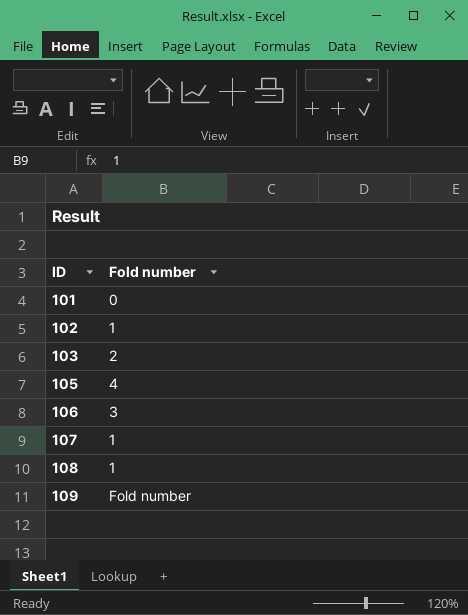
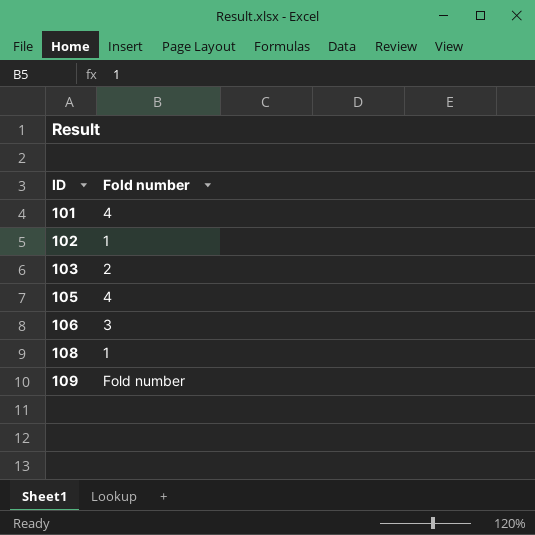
row 107: 1 -> none
101 | Fold number: 0 -> 4

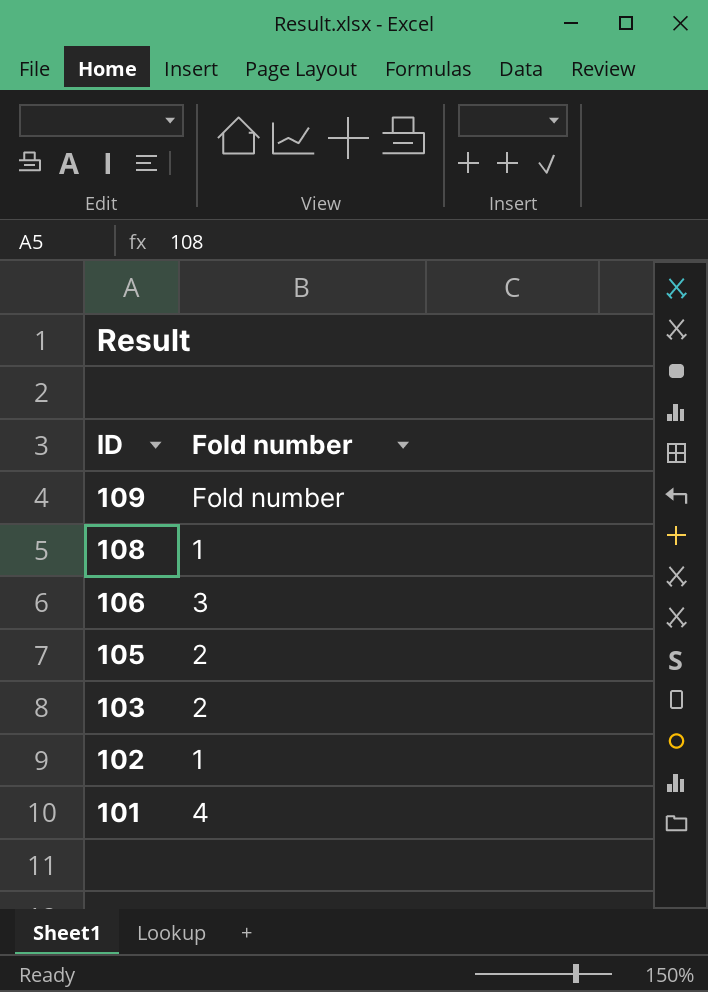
row order: ID ascending -> ID descending
105 | Fold number: 4 -> 2

